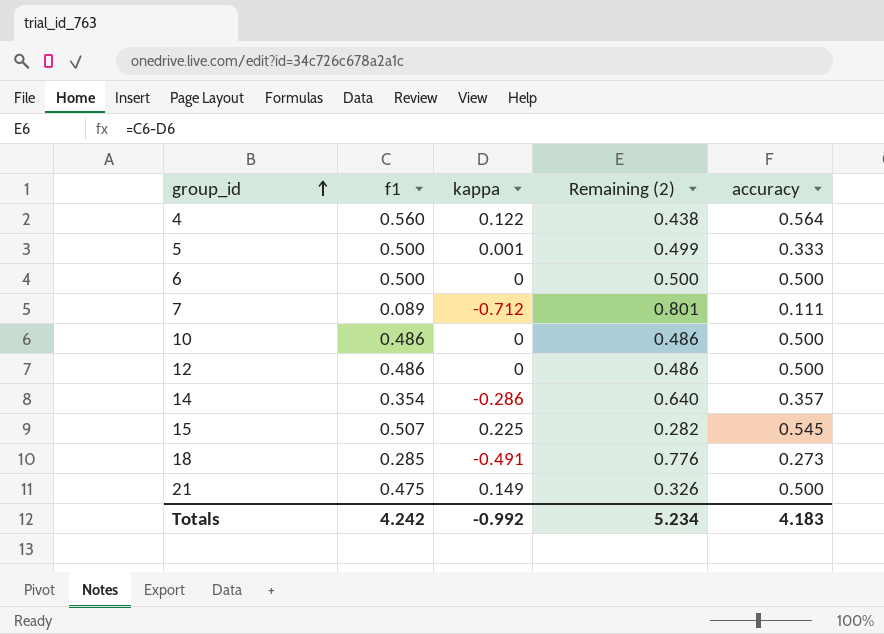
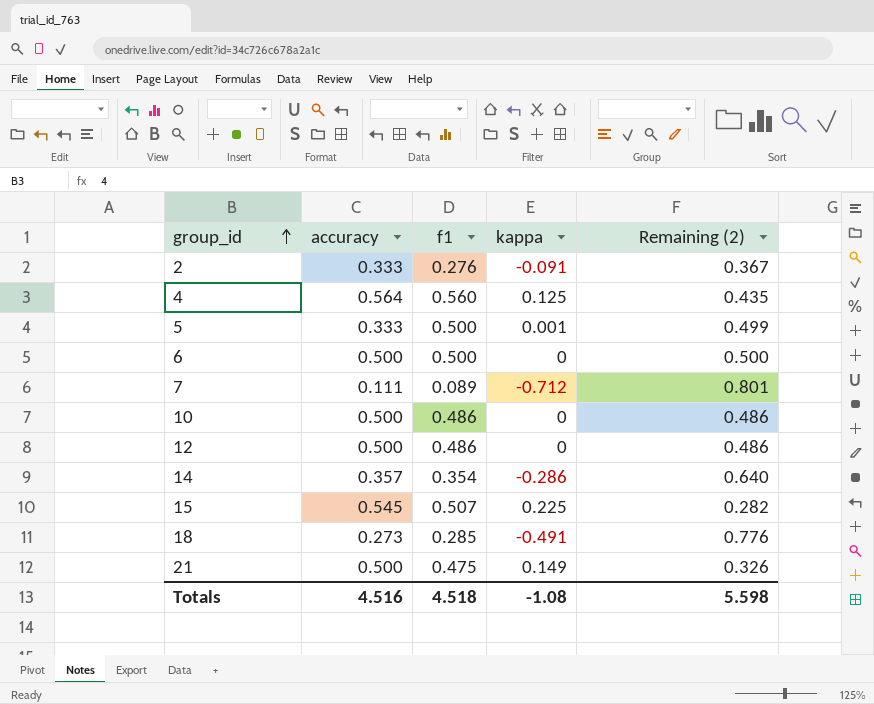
column accuracy | position: 5 -> 2
row 2: none -> 0.333 | 0.276 | -0.091 | 0.367
4 | kappa: 0.122 -> 0.125
4 | Remaining (2): 0.438 -> 0.435
Totals | accuracy: 4.183 -> 4.516
Totals | f1: 4.242 -> 4.518
Totals | kappa: -0.992 -> -1.08
Totals | Remaining (2): 5.234 -> 5.598

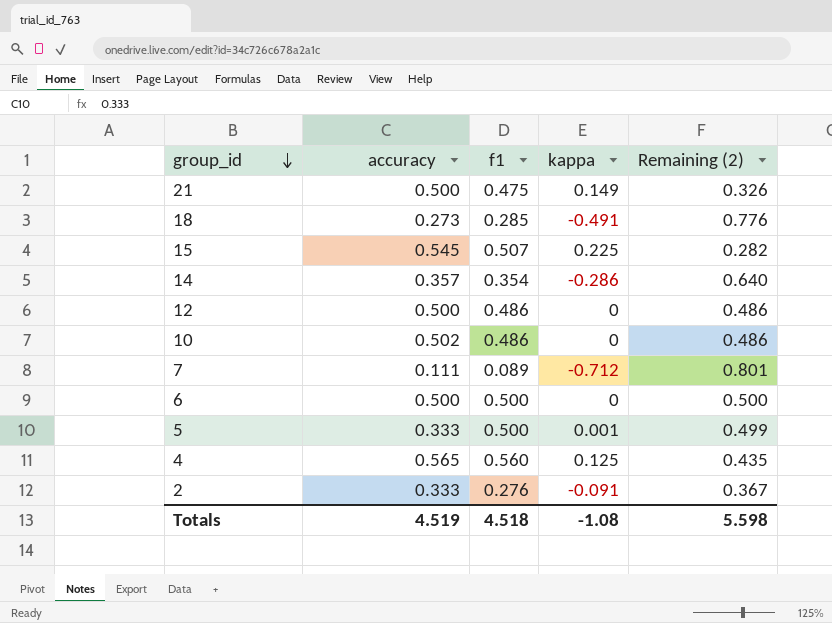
row order: group_id ascending -> group_id descending
10 | accuracy: 0.500 -> 0.502
4 | accuracy: 0.564 -> 0.565
Totals | accuracy: 4.516 -> 4.519

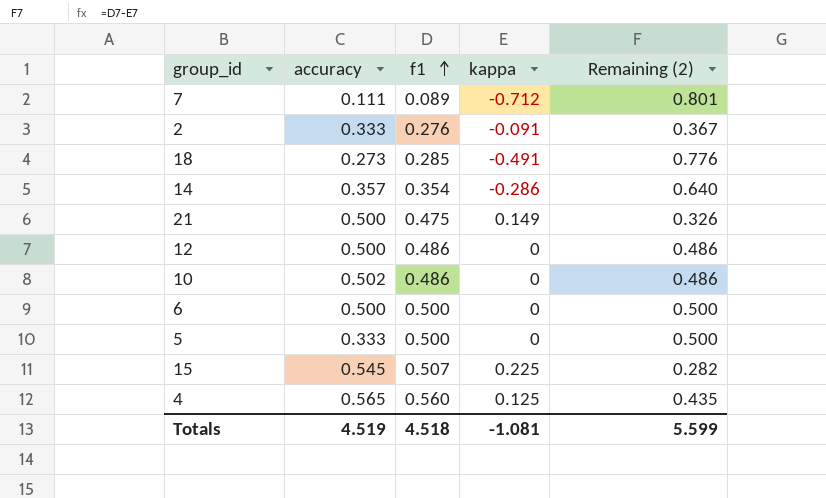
row order: group_id descending -> f1 ascending
5 | kappa: 0.001 -> 0
5 | Remaining (2): 0.499 -> 0.500
Totals | kappa: -1.08 -> -1.081
Totals | Remaining (2): 5.598 -> 5.599

